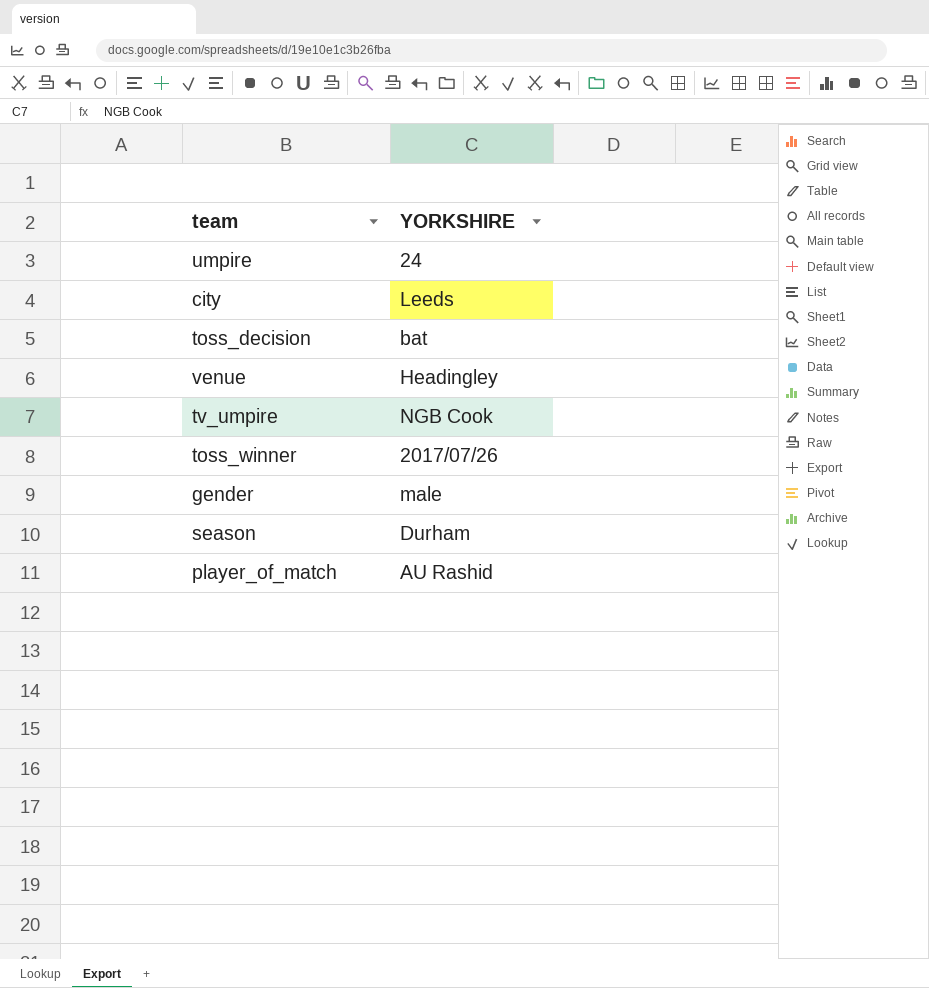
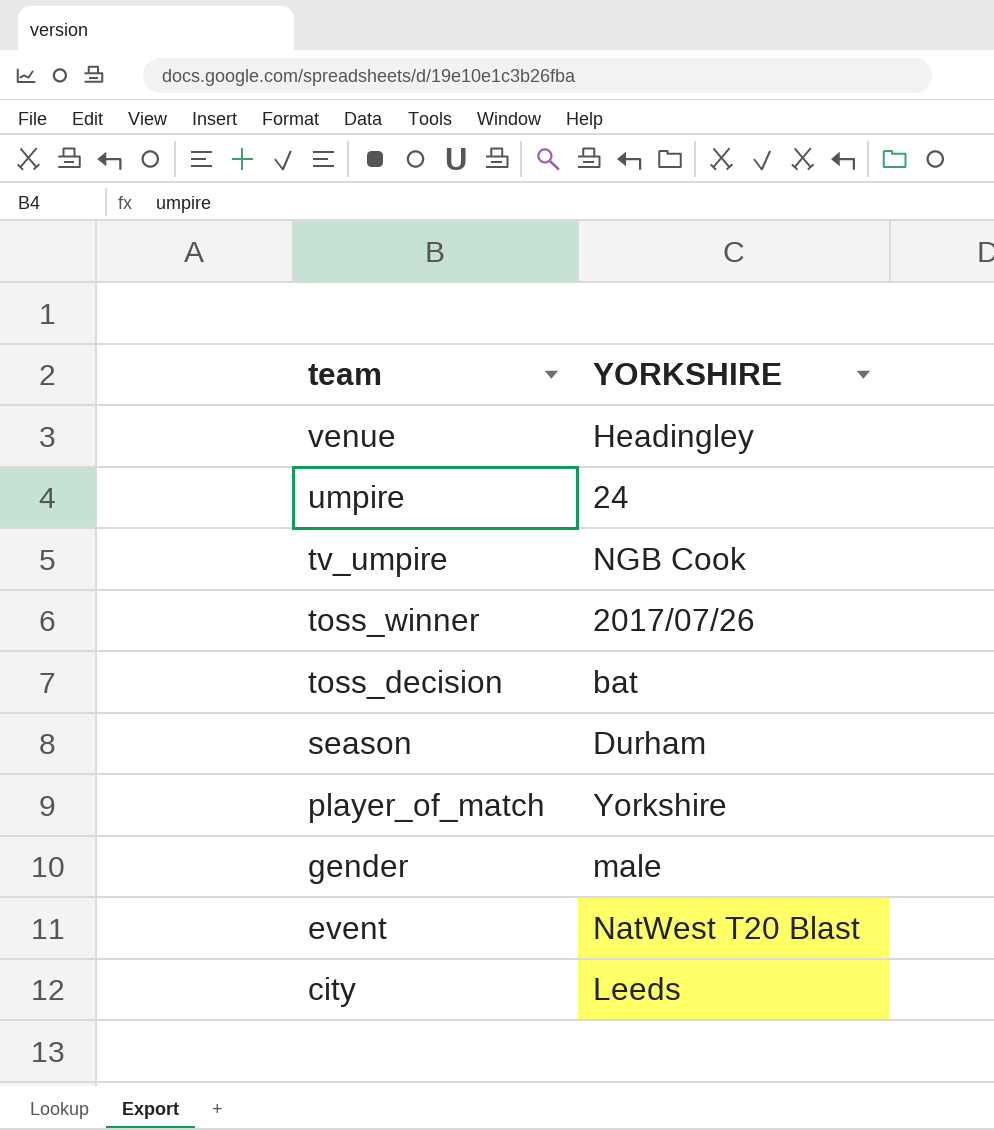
row order: none -> team descending
player_of_match | YORKSHIRE: AU Rashid -> Yorkshire
row event: none -> NatWest T20 Blast

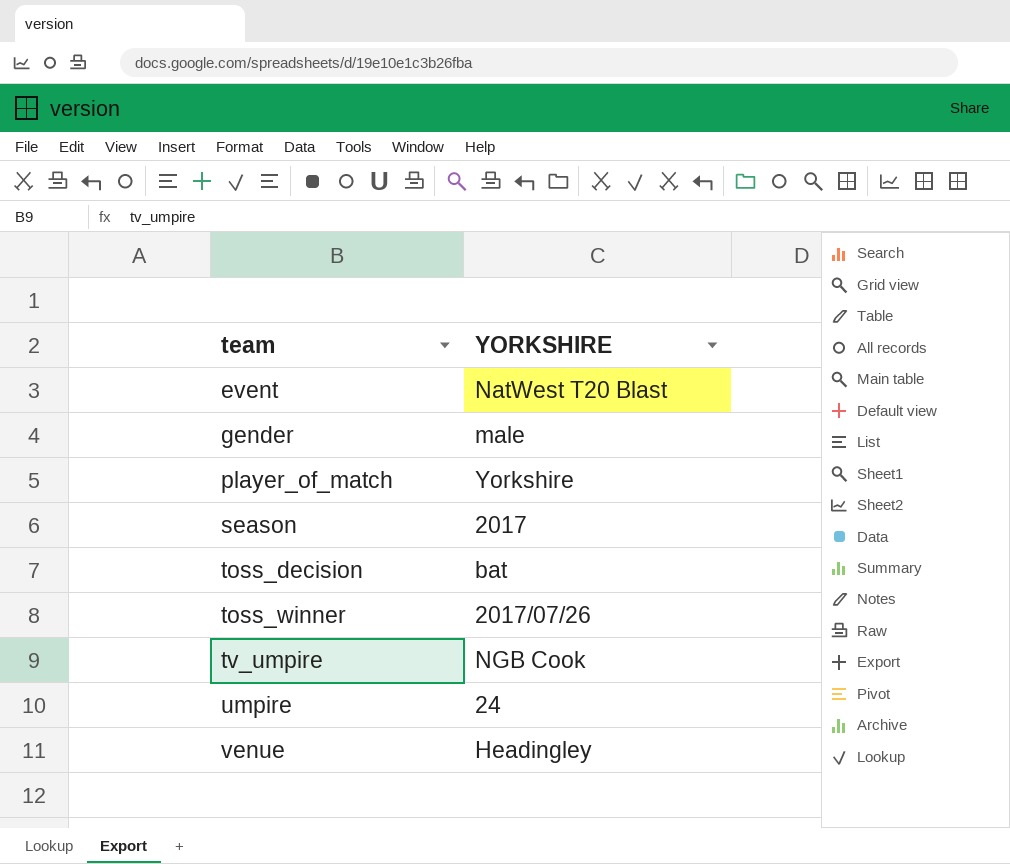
row order: team descending -> team ascending
row city: Leeds -> none
season | YORKSHIRE: Durham -> 2017

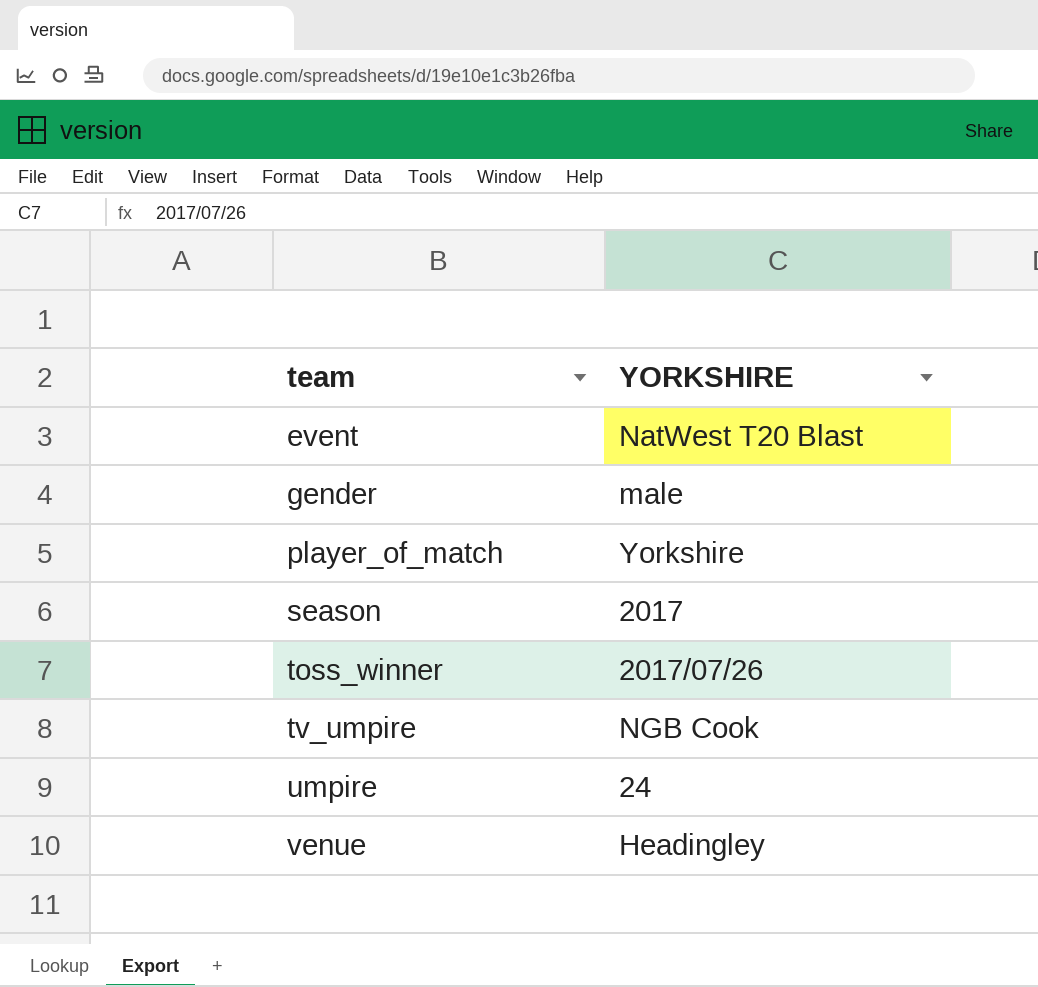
row toss_decision: bat -> none

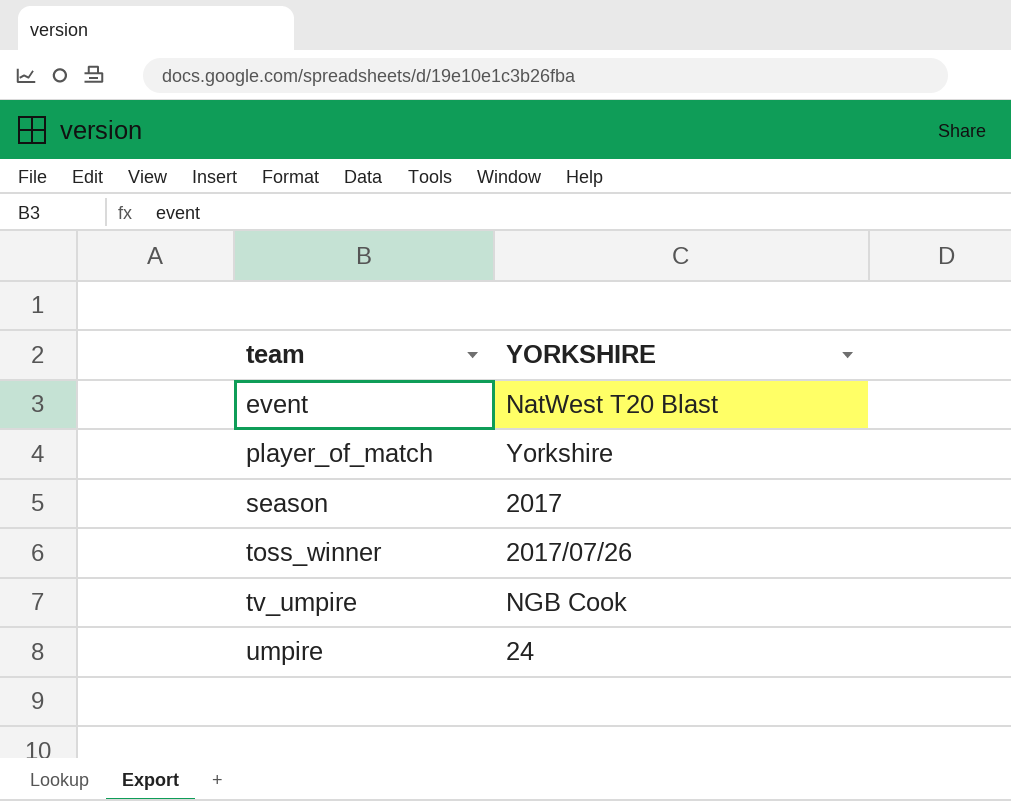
row gender: male -> none
row venue: Headingley -> none

